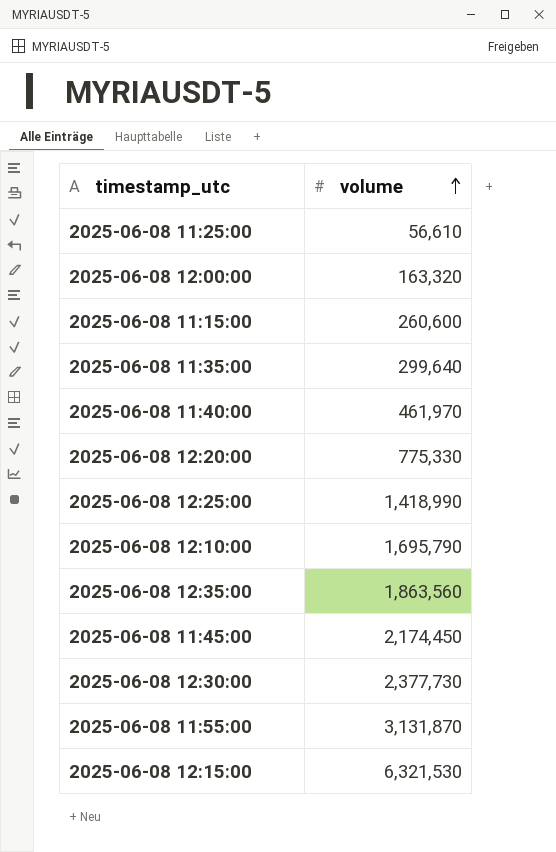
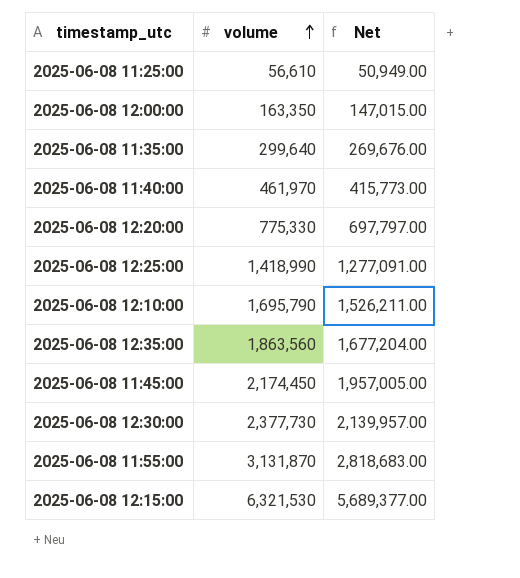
column Net | formula: none -> [volume] * 0.9
row 2025-06-08 11:15:00: 260,600 -> none
2025-06-08 12:00:00 | volume: 163,320 -> 163,350

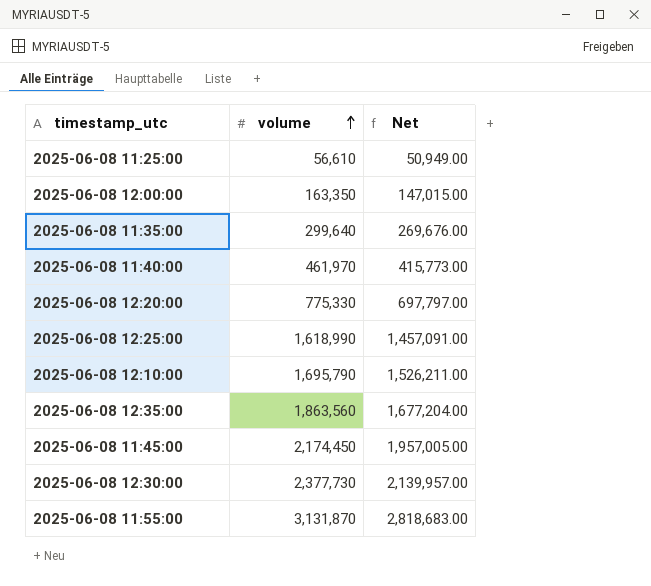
row 2025-06-08 12:15:00: 6,321,530 | 5,689,377.00 -> none
2025-06-08 12:25:00 | volume: 1,418,990 -> 1,618,990
2025-06-08 12:25:00 | Net: 1,277,091.00 -> 1,457,091.00

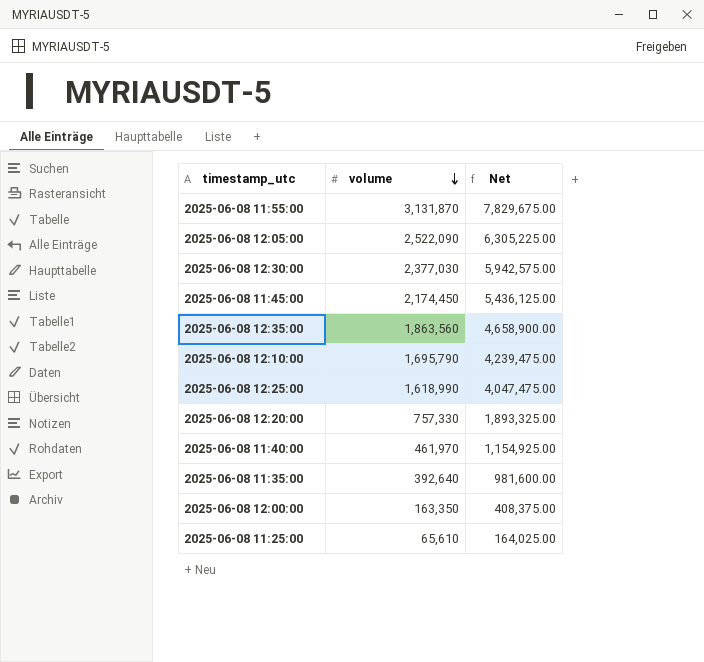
row order: volume ascending -> volume descending
column Net | formula: [volume] * 0.9 -> [volume] * 2.5
row 2025-06-08 12:05:00: none -> 2,522,090 | 6,305,225.00
2025-06-08 12:30:00 | volume: 2,377,730 -> 2,377,030
2025-06-08 12:20:00 | volume: 775,330 -> 757,330
2025-06-08 11:35:00 | volume: 299,640 -> 392,640
2025-06-08 11:25:00 | volume: 56,610 -> 65,610

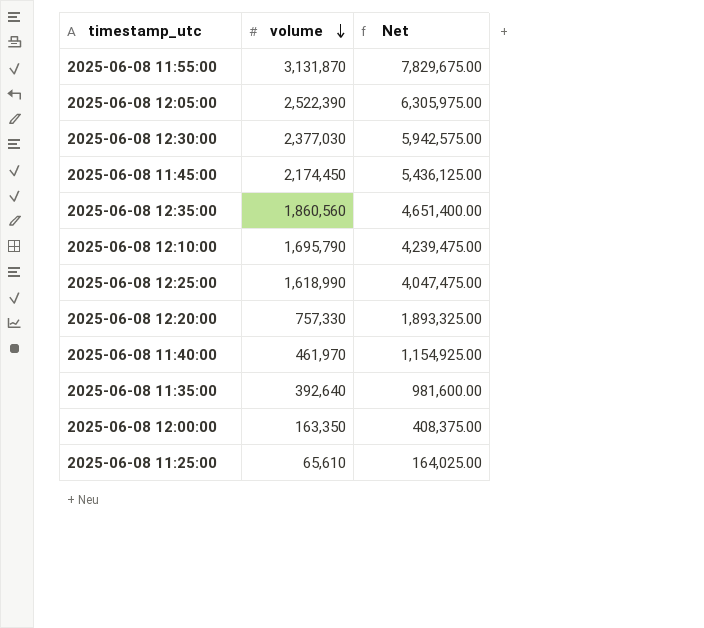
2025-06-08 12:05:00 | volume: 2,522,090 -> 2,522,390
2025-06-08 12:05:00 | Net: 6,305,225.00 -> 6,305,975.00
2025-06-08 12:35:00 | volume: 1,863,560 -> 1,860,560
2025-06-08 12:35:00 | Net: 4,658,900.00 -> 4,651,400.00

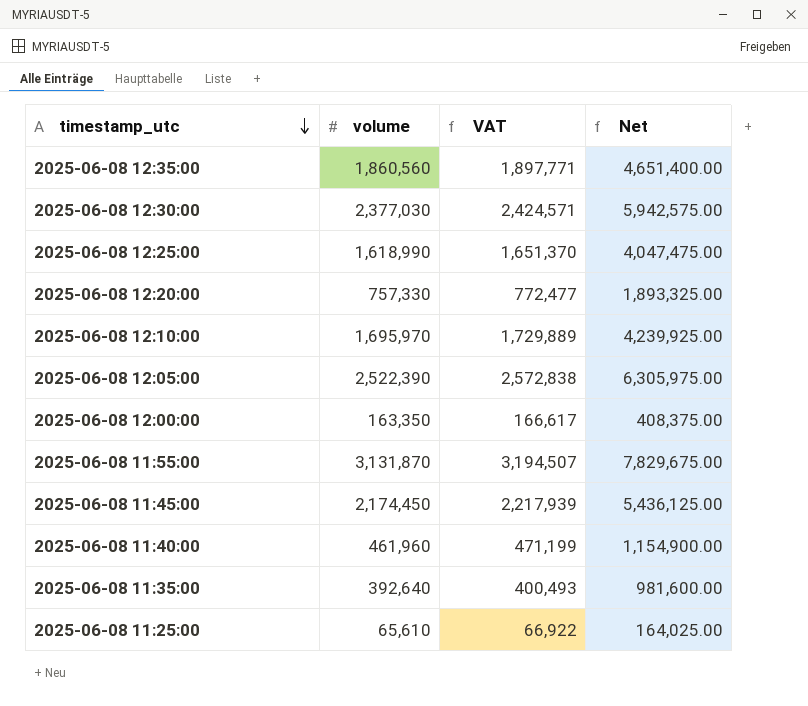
row order: volume descending -> timestamp_utc descending
column VAT | formula: none -> [volume] * 1.02
2025-06-08 12:10:00 | volume: 1,695,790 -> 1,695,970
2025-06-08 12:10:00 | Net: 4,239,475.00 -> 4,239,925.00
2025-06-08 11:40:00 | volume: 461,970 -> 461,960
2025-06-08 11:40:00 | Net: 1,154,925.00 -> 1,154,900.00

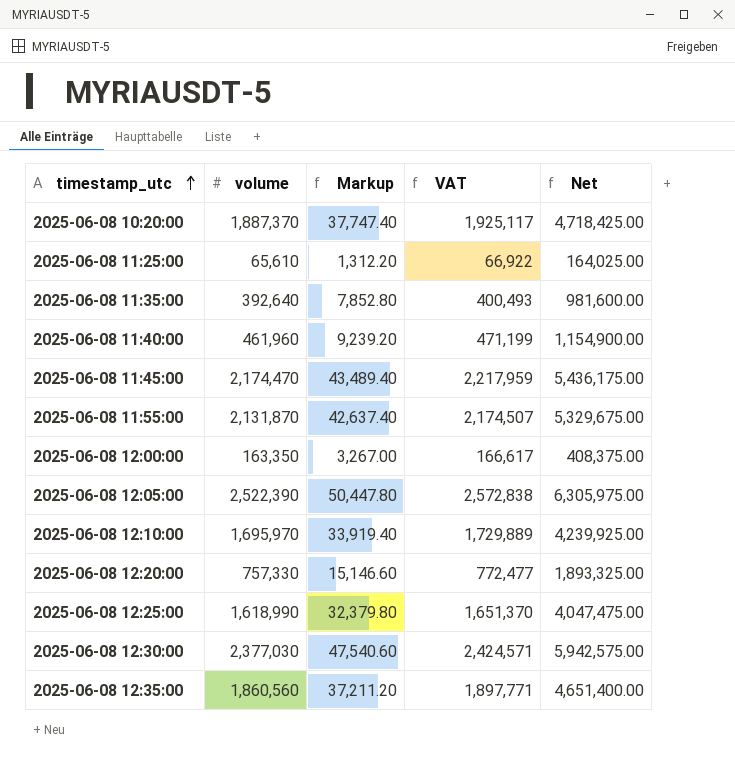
row order: timestamp_utc descending -> timestamp_utc ascending
column Markup | formula: none -> [volume] * 0.02
row 2025-06-08 10:20:00: none -> 1,887,370 | 37,747.40 | 1,925,117 | 4,718,425.00
2025-06-08 11:45:00 | volume: 2,174,450 -> 2,174,470
2025-06-08 11:45:00 | VAT: 2,217,939 -> 2,217,959
2025-06-08 11:45:00 | Net: 5,436,125.00 -> 5,436,175.00
2025-06-08 11:55:00 | volume: 3,131,870 -> 2,131,870
2025-06-08 11:55:00 | VAT: 3,194,507 -> 2,174,507
2025-06-08 11:55:00 | Net: 7,829,675.00 -> 5,329,675.00

